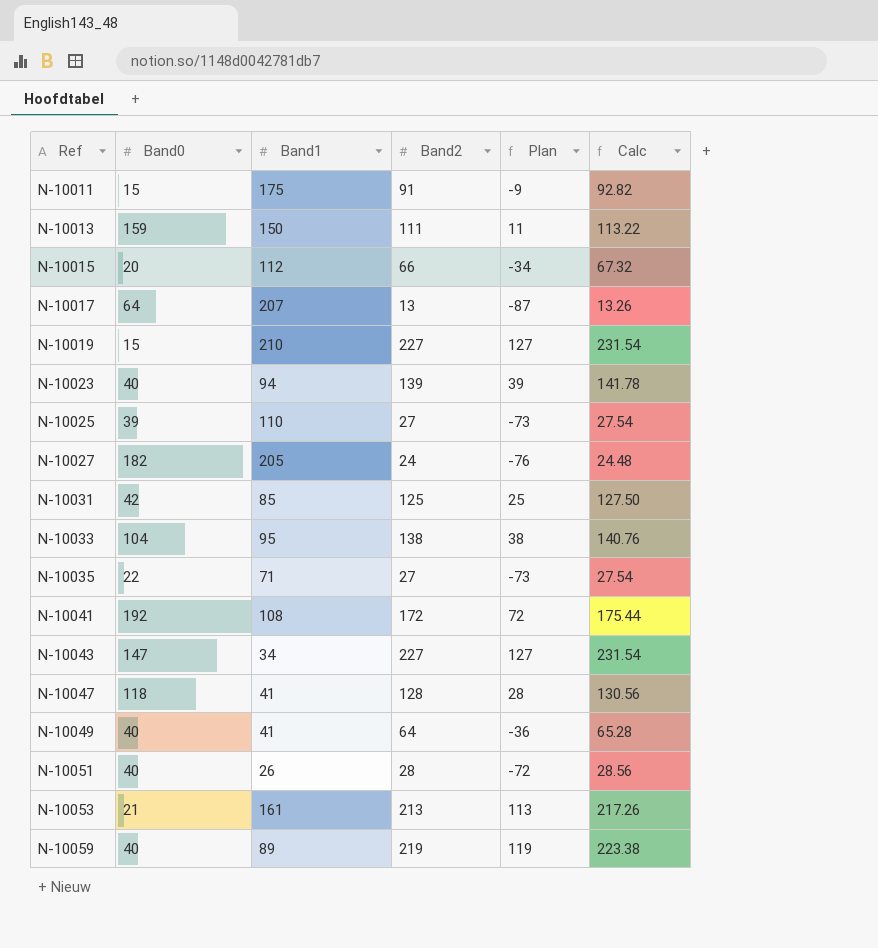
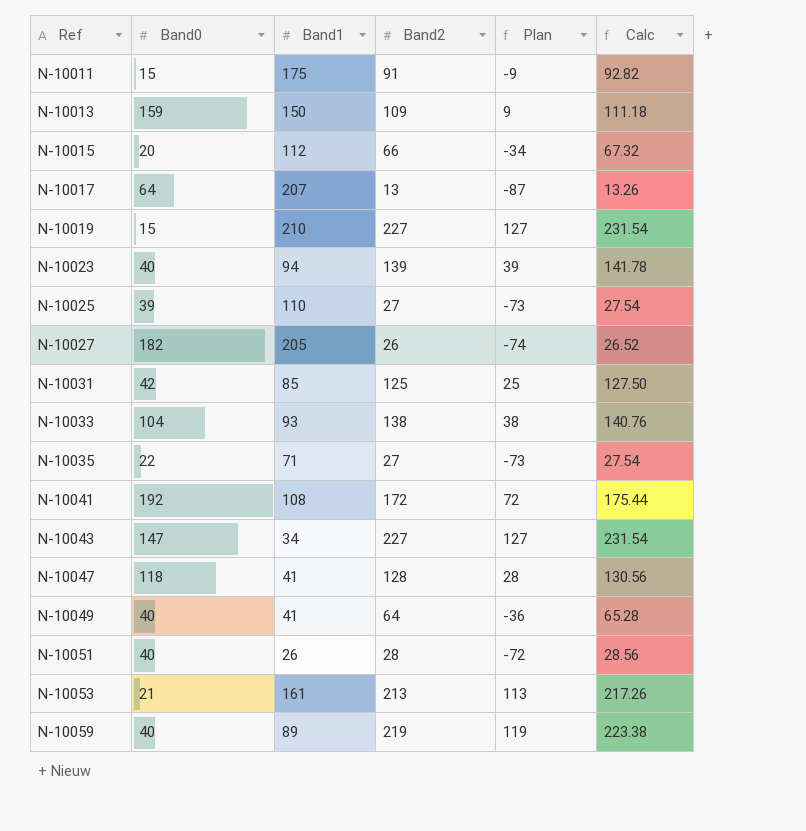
N-10013 | Band2: 111 -> 109
N-10013 | Plan: 11 -> 9
N-10013 | Calc: 113.22 -> 111.18
N-10027 | Band2: 24 -> 26
N-10027 | Plan: -76 -> -74
N-10027 | Calc: 24.48 -> 26.52
N-10033 | Band1: 95 -> 93

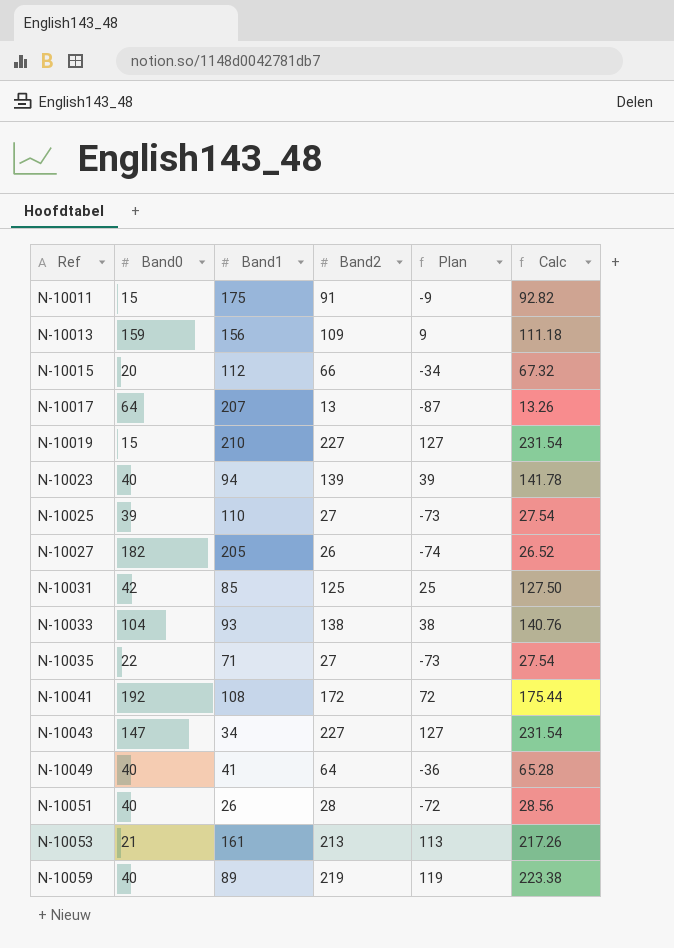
row N-10047: 118 | 41 | 128 | 28 | 130.56 -> none
N-10013 | Band1: 150 -> 156

